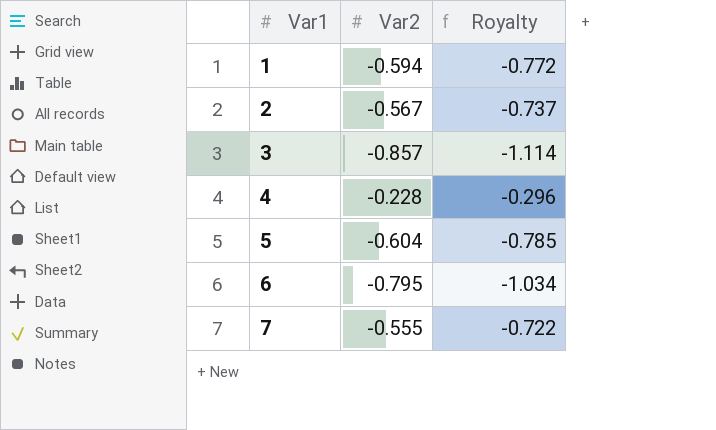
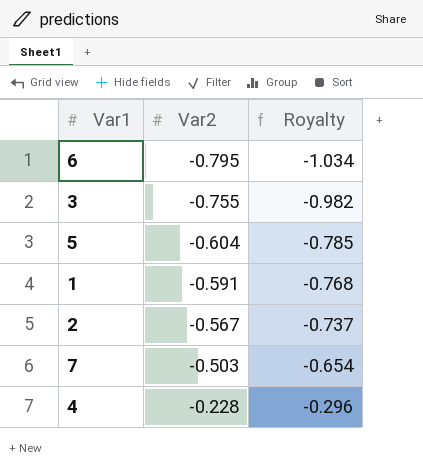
row order: Var1 ascending -> Var2 ascending
3 | Var2: -0.857 -> -0.755
3 | Royalty: -1.114 -> -0.982
1 | Var2: -0.594 -> -0.591
1 | Royalty: -0.772 -> -0.768
7 | Var2: -0.555 -> -0.503
7 | Royalty: -0.722 -> -0.654

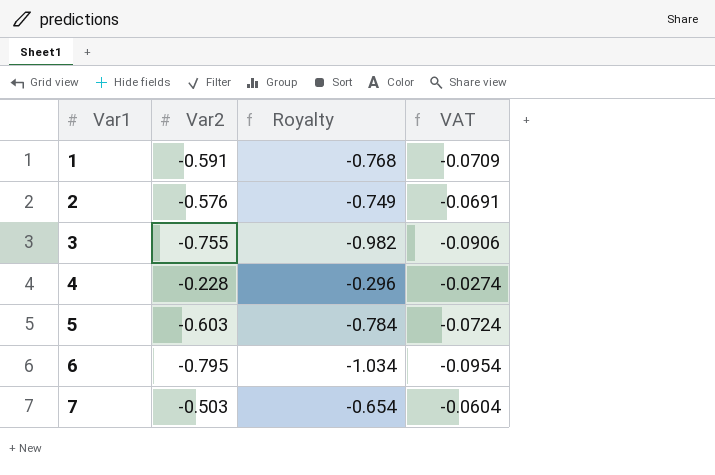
row order: Var2 ascending -> Var1 ascending
column VAT | formula: none -> [Var2] * 0.12
2 | Var2: -0.567 -> -0.576
2 | Royalty: -0.737 -> -0.749
5 | Var2: -0.604 -> -0.603
5 | Royalty: -0.785 -> -0.784

